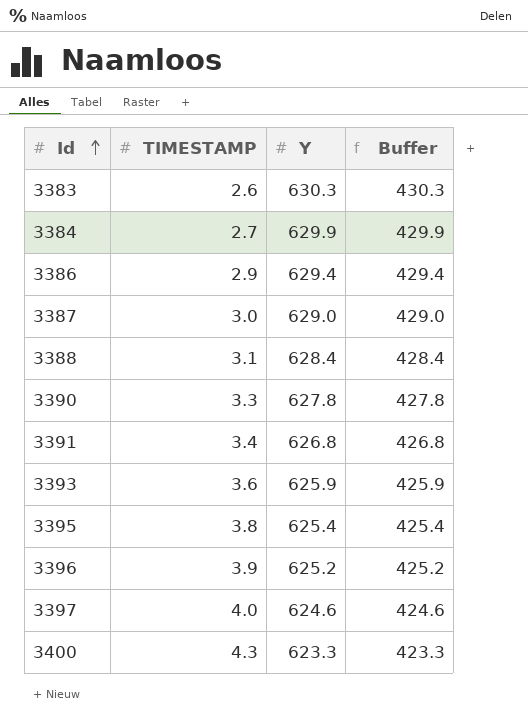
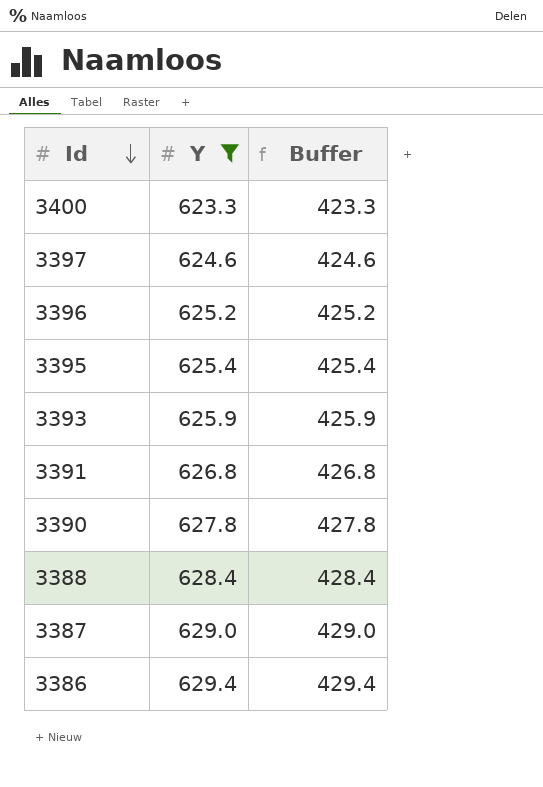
filter: none -> Y <= 629.4
row order: Id ascending -> Id descending
column TIMESTAMP | position: 2 -> none

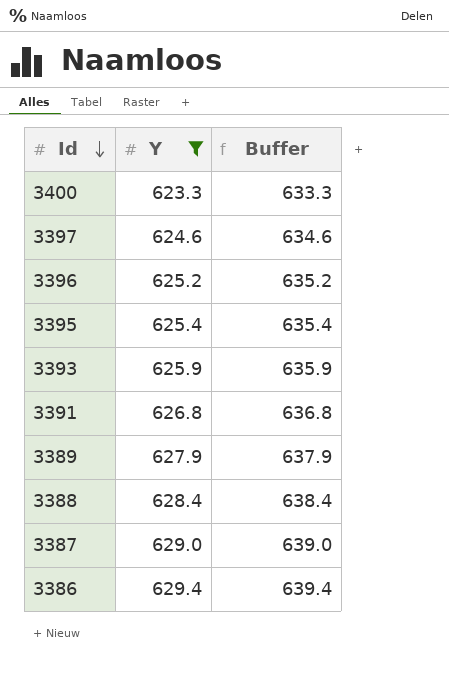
column Buffer | formula: [Y] - 200 -> [Y] + 10
row 3390: 627.8 | 427.8 -> none
row 3389: none -> 627.9 | 637.9

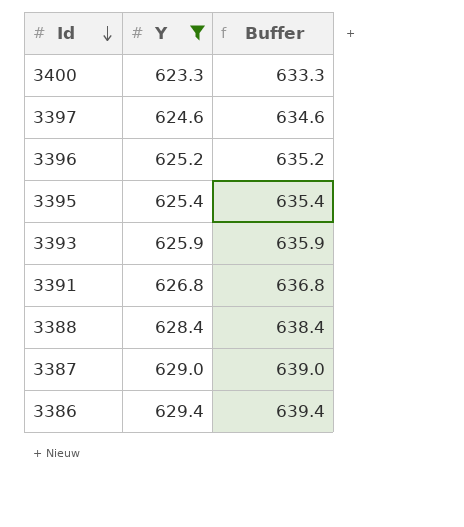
row 3389: 627.9 | 637.9 -> none

